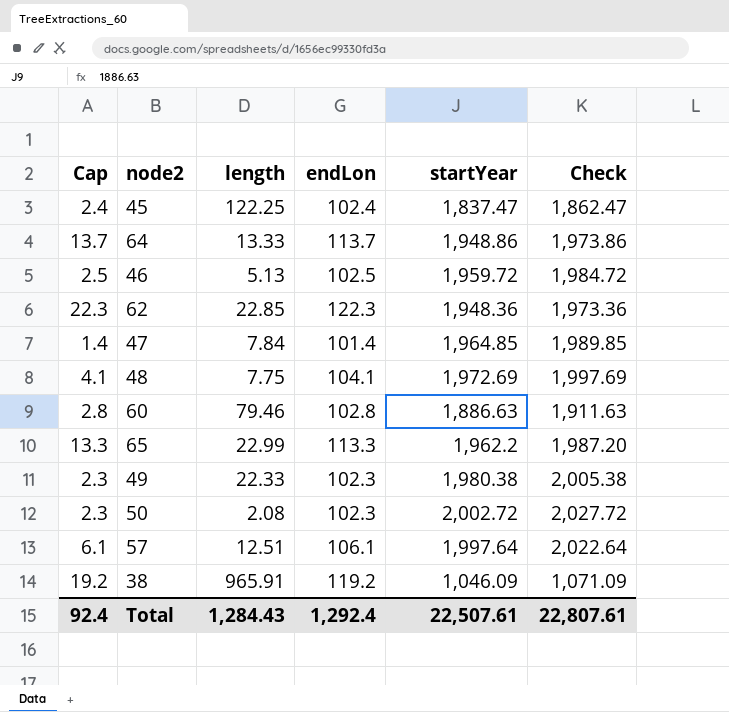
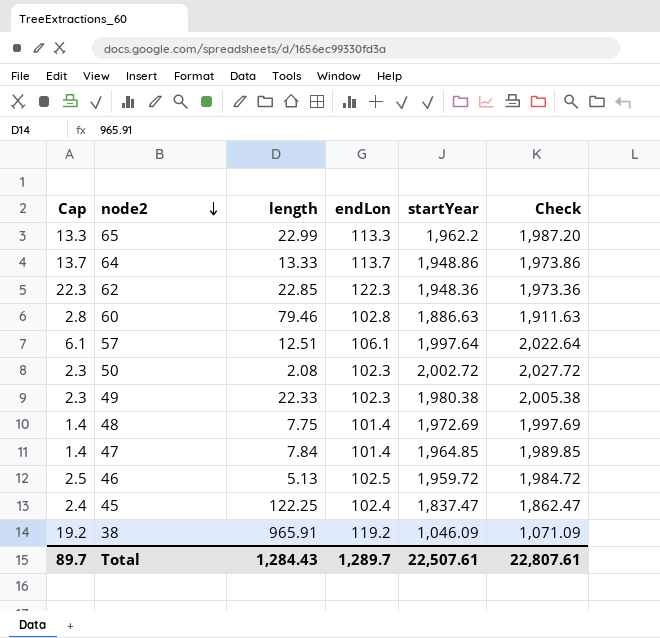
row order: none -> node2 descending
48 | Cap: 4.1 -> 1.4
48 | endLon: 104.1 -> 101.4
Total | Cap: 92.4 -> 89.7
Total | endLon: 1,292.4 -> 1,289.7

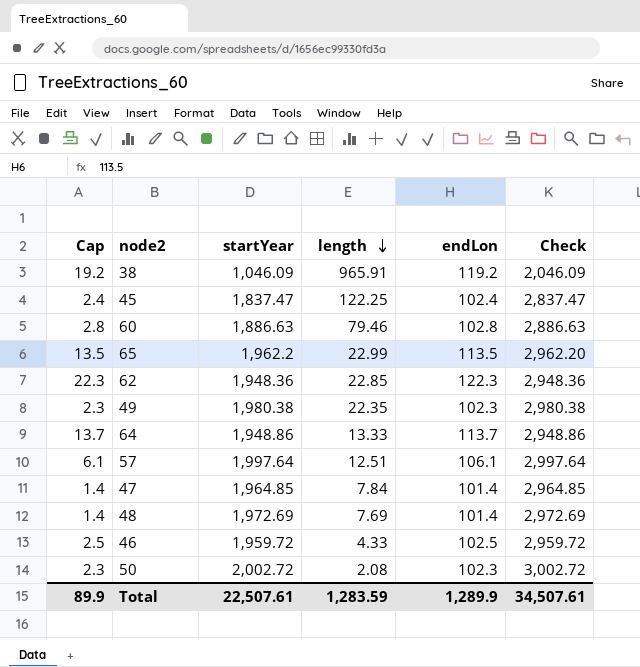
row order: node2 descending -> length descending
column startYear | position: 5 -> 3
column Check | formula: [startYear] + 25 -> [startYear] + 1000
65 | Cap: 13.3 -> 13.5
65 | endLon: 113.3 -> 113.5
49 | length: 22.33 -> 22.35
48 | length: 7.75 -> 7.69
46 | length: 5.13 -> 4.33
Total | Cap: 89.7 -> 89.9
Total | length: 1,284.43 -> 1,283.59
Total | endLon: 1,289.7 -> 1,289.9
Total | Check: 22,807.61 -> 34,507.61

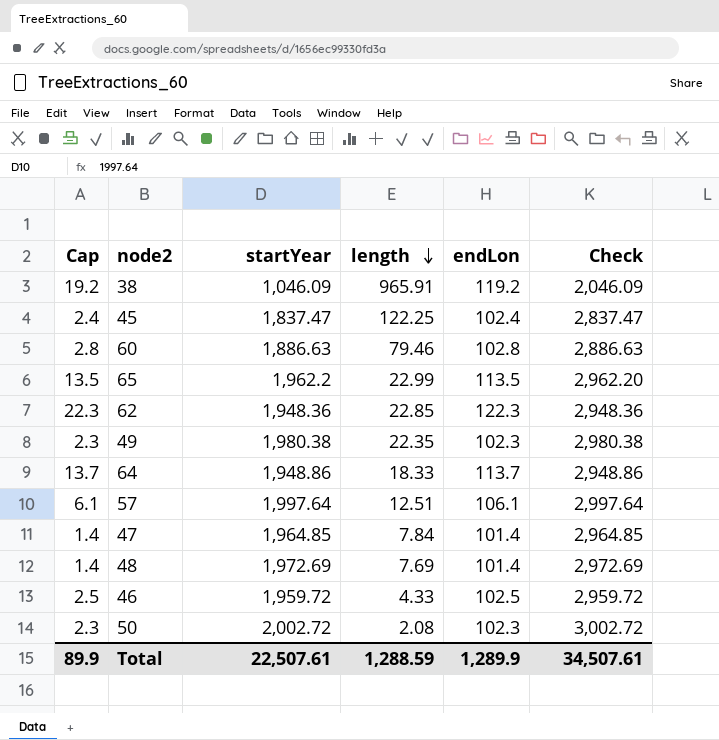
64 | length: 13.33 -> 18.33
Total | length: 1,283.59 -> 1,288.59

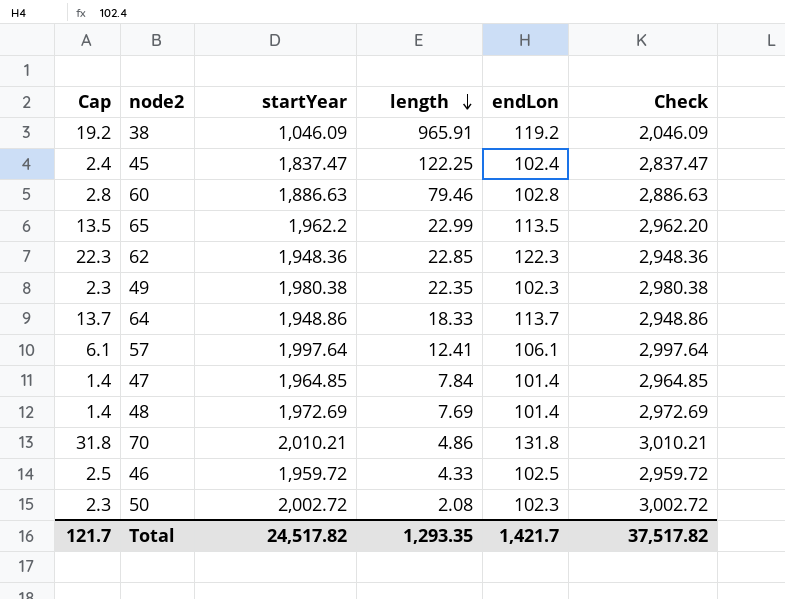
57 | length: 12.51 -> 12.41
row 70: none -> 31.8 | 2,010.21 | 4.86 | 131.8 | 3,010.21
Total | Cap: 89.9 -> 121.7
Total | startYear: 22,507.61 -> 24,517.82
Total | length: 1,288.59 -> 1,293.35
Total | endLon: 1,289.9 -> 1,421.7
Total | Check: 34,507.61 -> 37,517.82

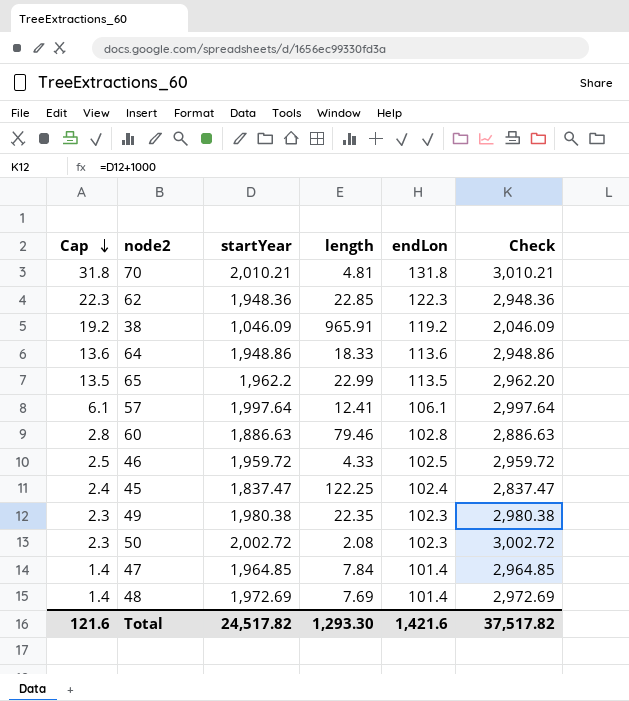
row order: length descending -> Cap descending
70 | length: 4.86 -> 4.81
64 | Cap: 13.7 -> 13.6
64 | endLon: 113.7 -> 113.6
Total | Cap: 121.7 -> 121.6
Total | length: 1,293.35 -> 1,293.30
Total | endLon: 1,421.7 -> 1,421.6

